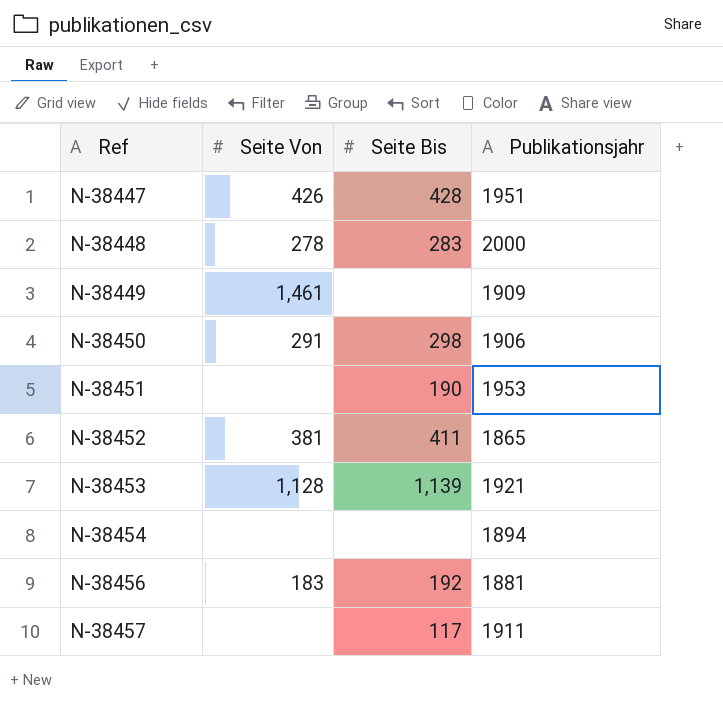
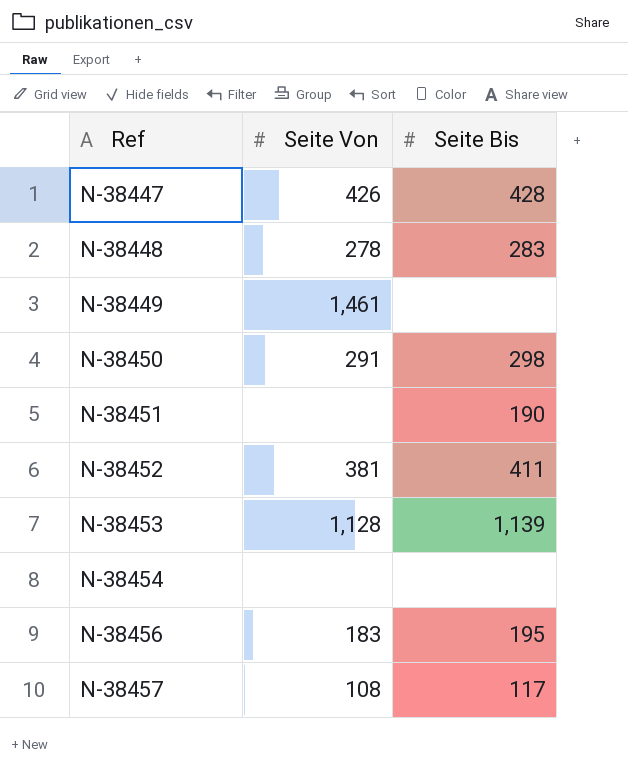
column Publikationsjahr | position: 4 -> none
N-38456 | Seite Bis: 192 -> 195
N-38457 | Seite Von: none -> 108

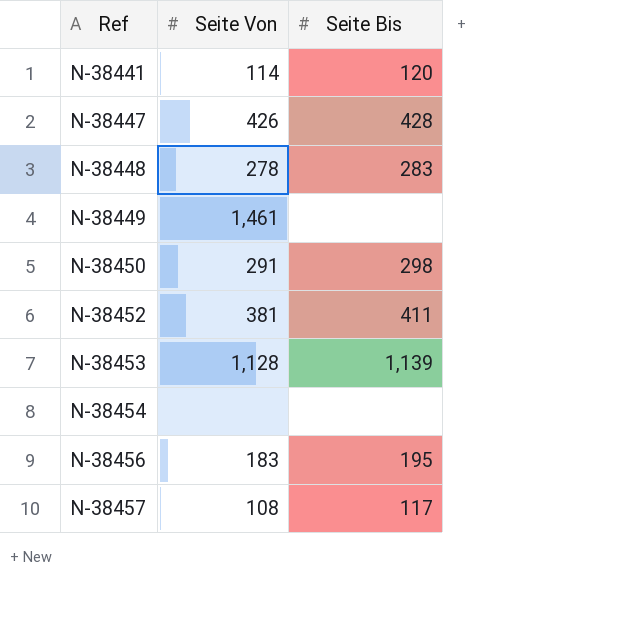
row N-38451: none | 190 -> none
row N-38441: none -> 114 | 120

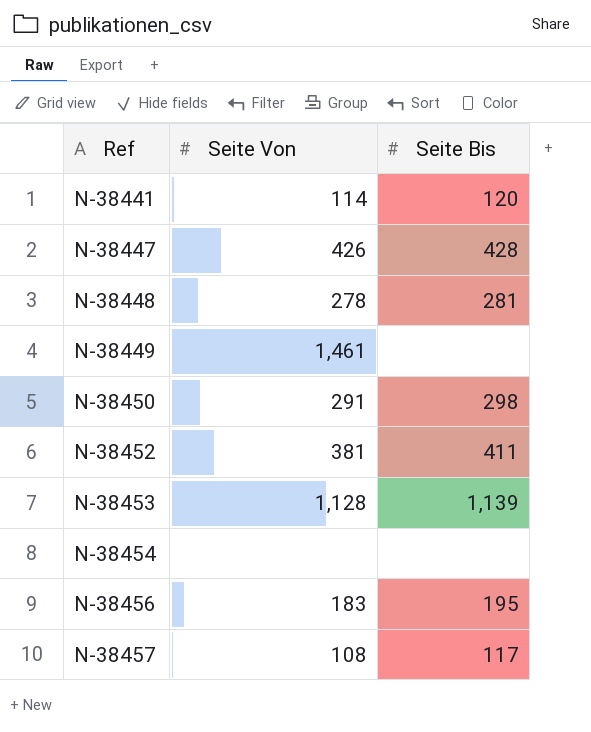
N-38448 | Seite Bis: 283 -> 281

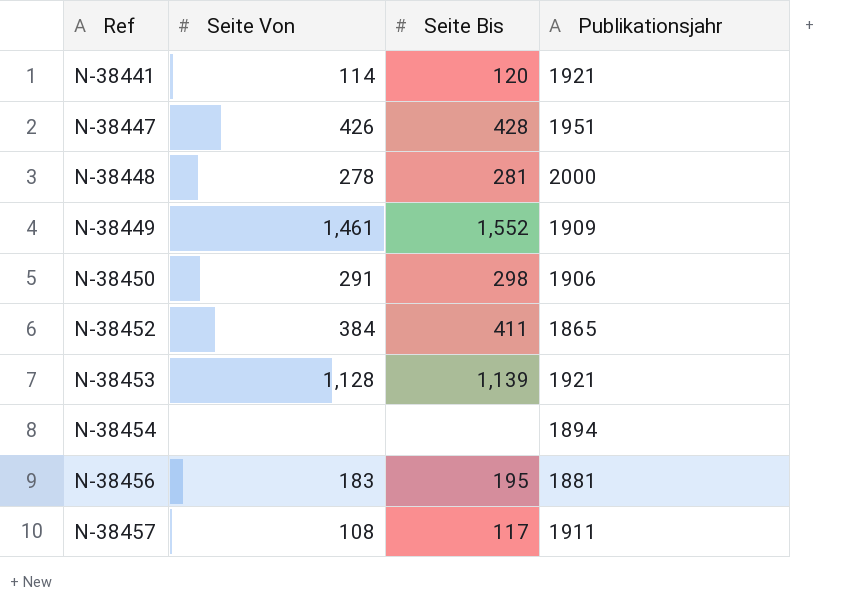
column Publikationsjahr | position: none -> 4
N-38449 | Seite Bis: none -> 1,552
N-38452 | Seite Von: 381 -> 384

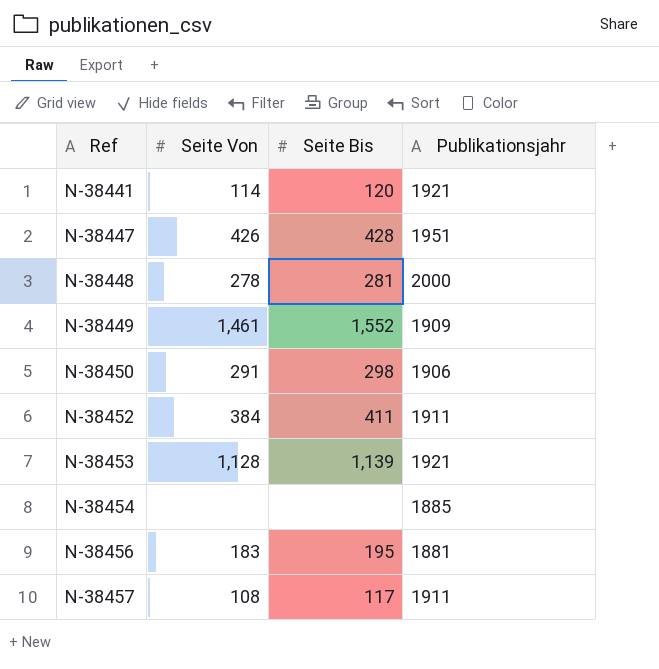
N-38452 | Publikationsjahr: 1865 -> 1911
N-38454 | Publikationsjahr: 1894 -> 1885

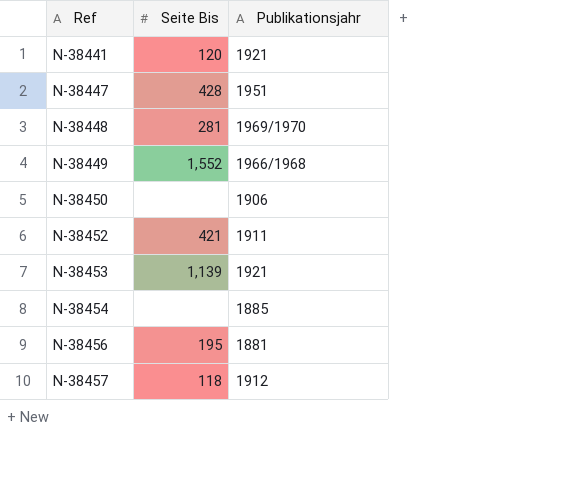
column Seite Von | position: 2 -> none
N-38448 | Publikationsjahr: 2000 -> 1969/1970
N-38449 | Publikationsjahr: 1909 -> 1966/1968
N-38450 | Seite Bis: 298 -> none
N-38452 | Seite Bis: 411 -> 421
N-38457 | Seite Bis: 117 -> 118
N-38457 | Publikationsjahr: 1911 -> 1912

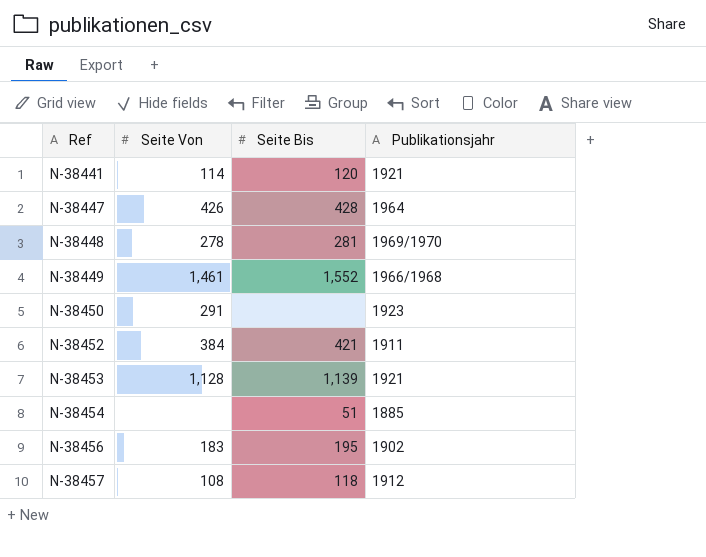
column Seite Von | position: none -> 2
N-38447 | Publikationsjahr: 1951 -> 1964
N-38450 | Publikationsjahr: 1906 -> 1923
N-38454 | Seite Bis: none -> 51
N-38456 | Publikationsjahr: 1881 -> 1902

